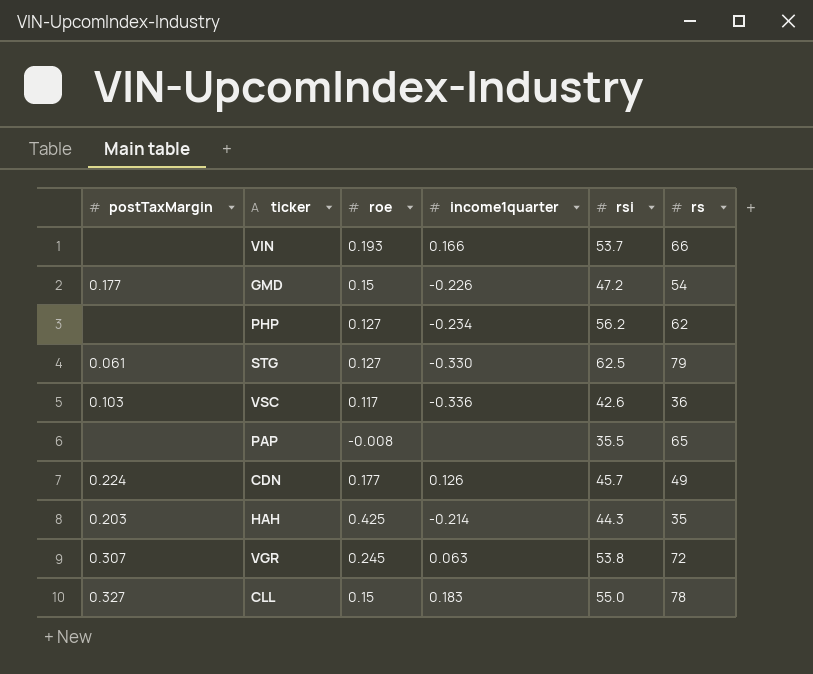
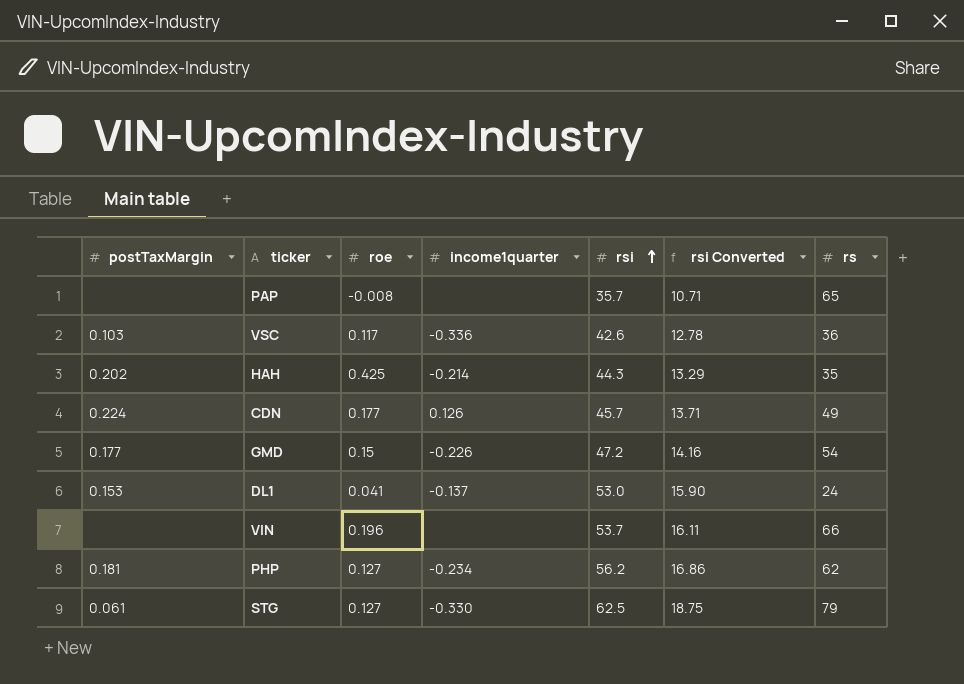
row order: none -> rsi ascending
column rsi Converted | formula: none -> [rsi] * 0.3
row VGR: 0.307 | 0.245 | 0.063 | 53.8 | 72 -> none
row CLL: 0.327 | 0.15 | 0.183 | 55.0 | 78 -> none
PAP | rsi: 35.5 -> 35.7
HAH | postTaxMargin: 0.203 -> 0.202
row DL1: none -> 0.153 | 0.041 | -0.137 | 53.0 | 15.90 | 24
VIN | roe: 0.193 -> 0.196
VIN | income1quarter: 0.166 -> none
PHP | postTaxMargin: none -> 0.181

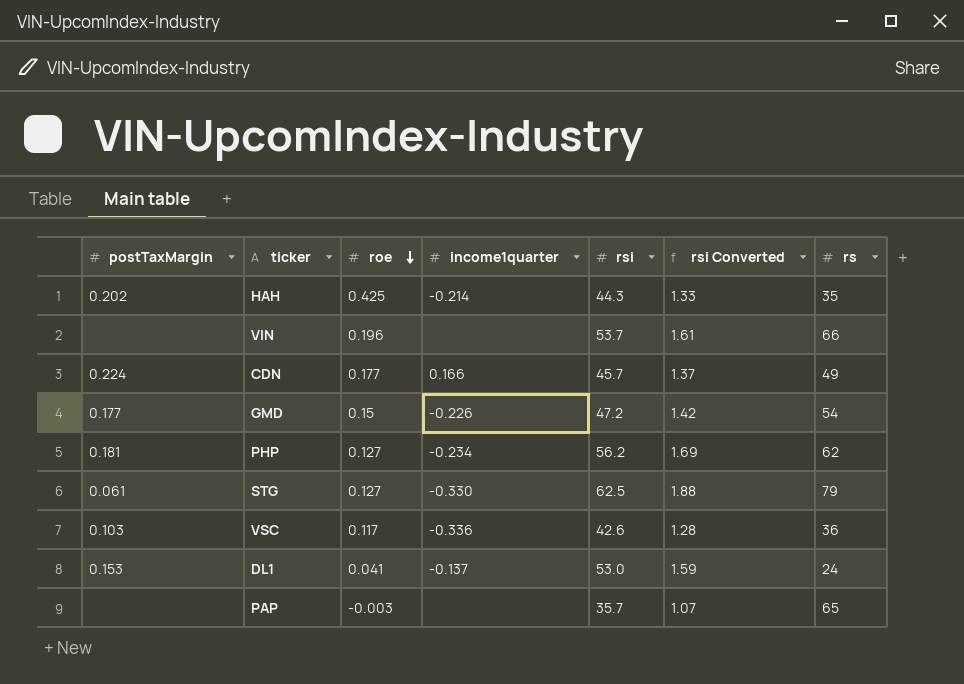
row order: rsi ascending -> roe descending
column rsi Converted | formula: [rsi] * 0.3 -> [rsi] * 0.03
CDN | income1quarter: 0.126 -> 0.166
PAP | roe: -0.008 -> -0.003

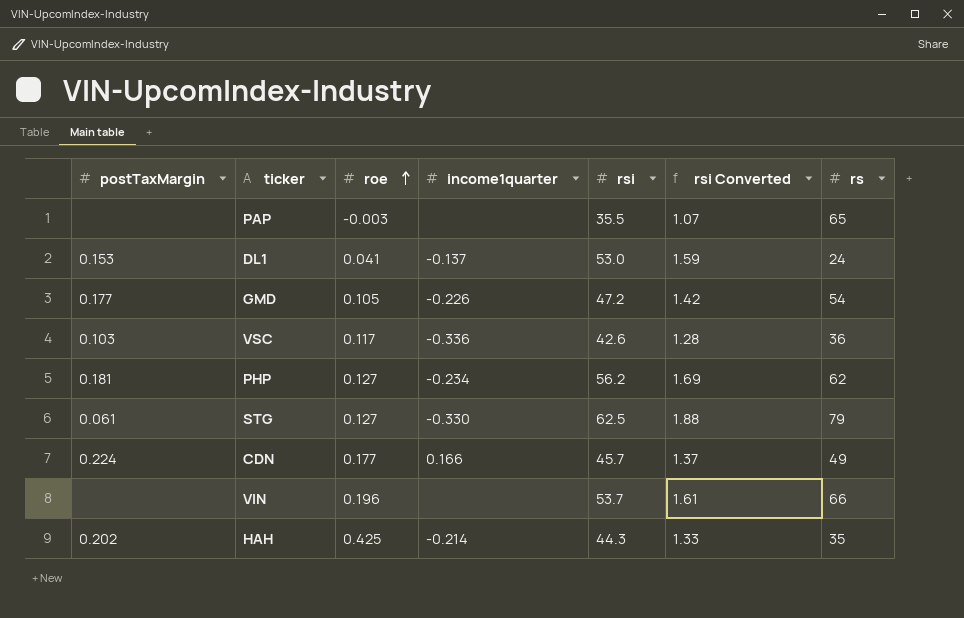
row order: roe descending -> roe ascending
PAP | rsi: 35.7 -> 35.5
GMD | roe: 0.15 -> 0.105

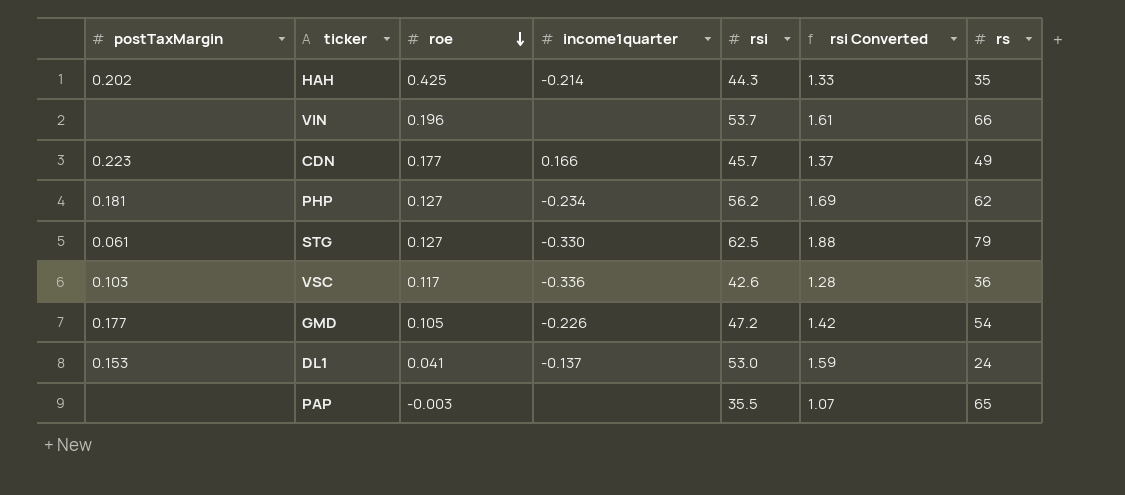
row order: roe ascending -> roe descending
CDN | postTaxMargin: 0.224 -> 0.223

